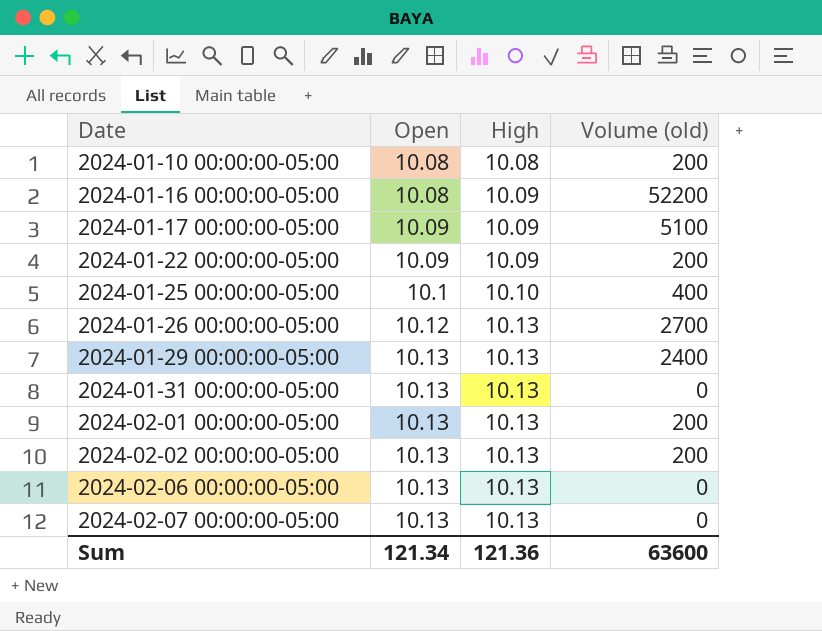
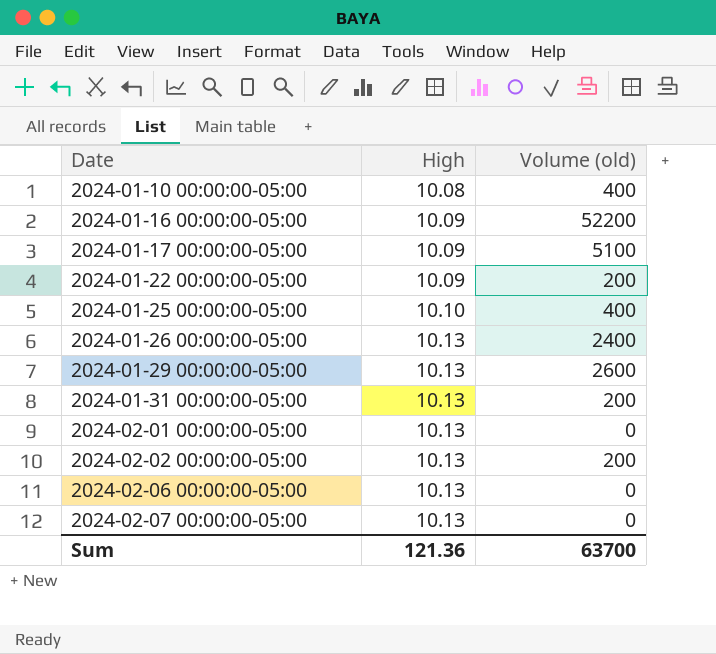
column Open | position: 2 -> none
2024-01-10 00:00:00-05:00 | Volume (old): 200 -> 400
2024-01-26 00:00:00-05:00 | Volume (old): 2700 -> 2400
2024-01-29 00:00:00-05:00 | Volume (old): 2400 -> 2600
2024-01-31 00:00:00-05:00 | Volume (old): 0 -> 200
2024-02-01 00:00:00-05:00 | Volume (old): 200 -> 0
Sum | Volume (old): 63600 -> 63700

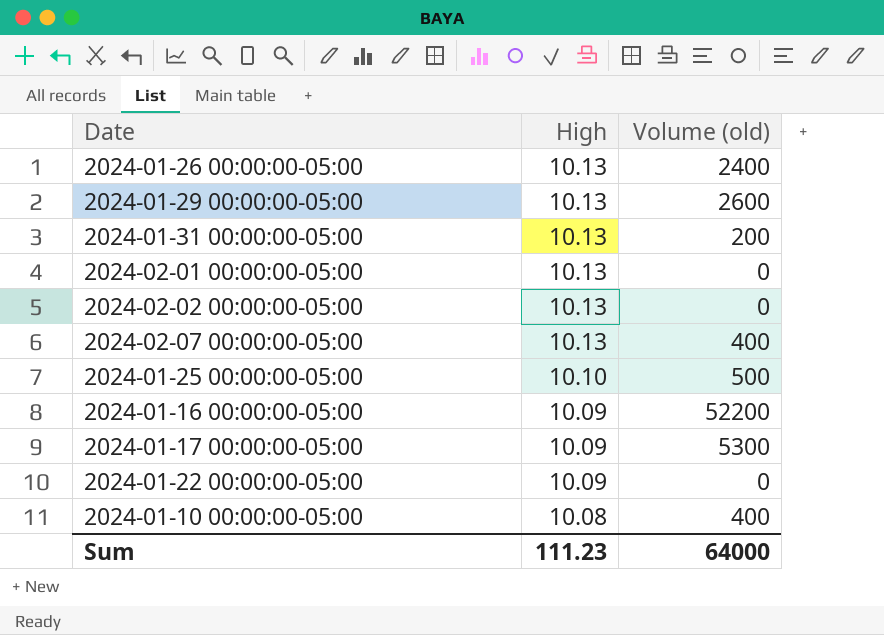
row order: Date ascending -> High descending
row 2024-02-06 00:00:00-05:00: 10.13 | 0 -> none
2024-02-02 00:00:00-05:00 | Volume (old): 200 -> 0
2024-02-07 00:00:00-05:00 | Volume (old): 0 -> 400
2024-01-25 00:00:00-05:00 | Volume (old): 400 -> 500
2024-01-17 00:00:00-05:00 | Volume (old): 5100 -> 5300
2024-01-22 00:00:00-05:00 | Volume (old): 200 -> 0
Sum | High: 121.36 -> 111.23
Sum | Volume (old): 63700 -> 64000

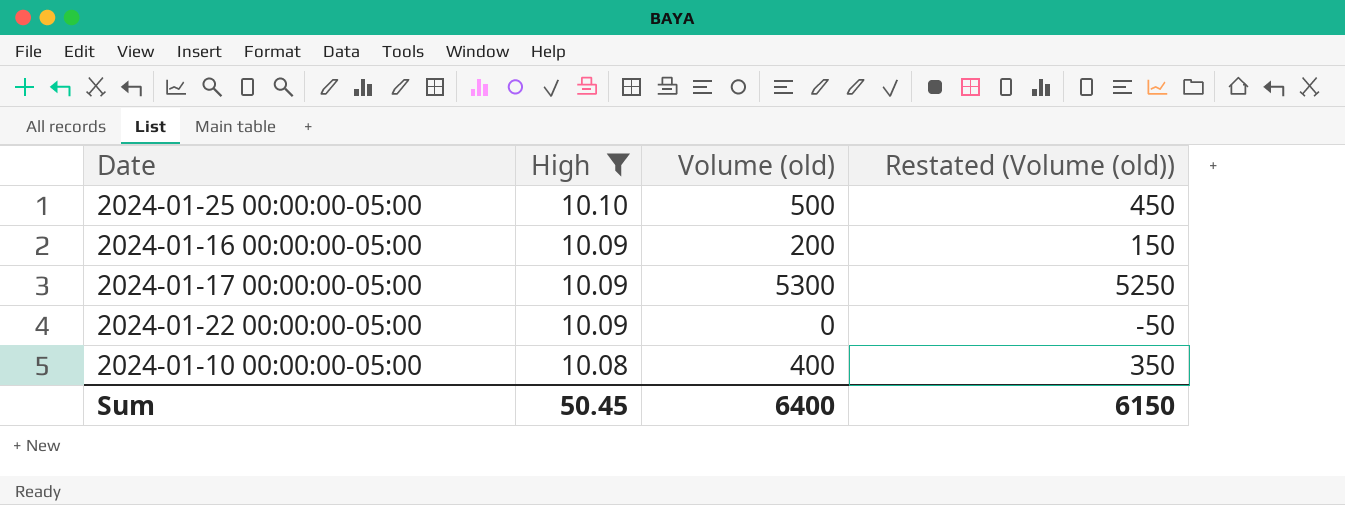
filter: none -> High != 10.13
column Restated (Volume (old)) | formula: none -> [Volume (old)] - 50
2024-01-16 00:00:00-05:00 | Volume (old): 52200 -> 200
Sum | High: 111.23 -> 50.45
Sum | Volume (old): 64000 -> 6400

